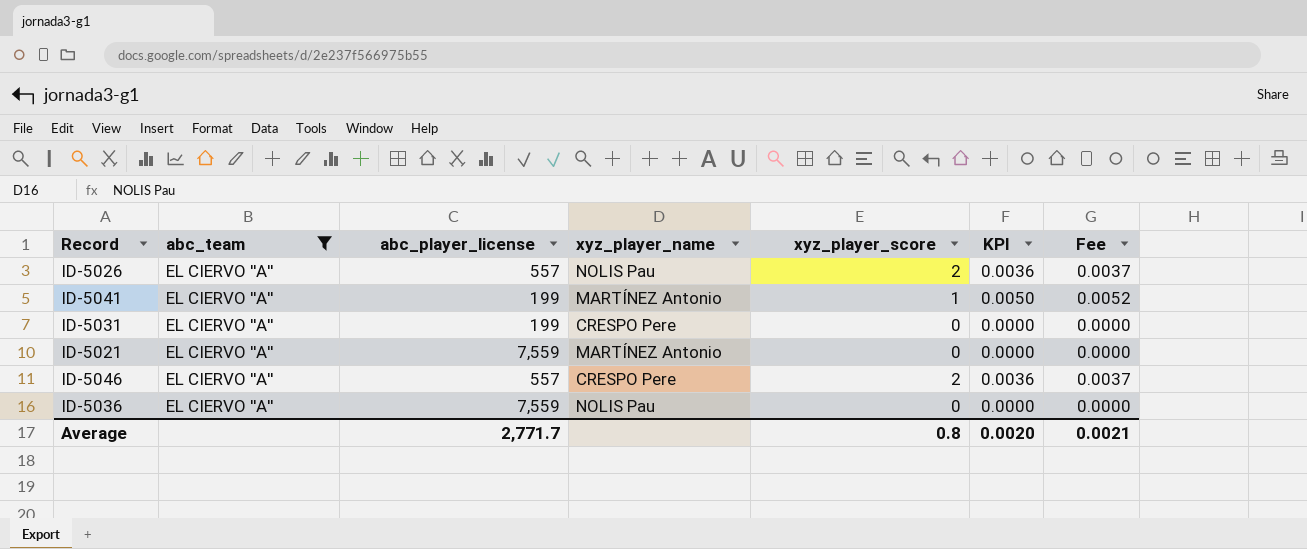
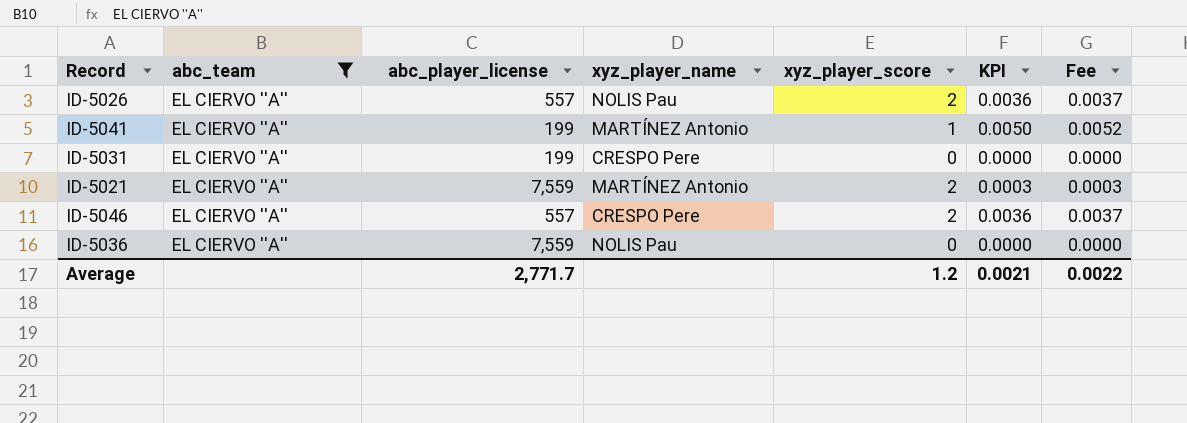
ID-5021 | xyz_player_score: 0 -> 2
ID-5021 | KPI: 0.0000 -> 0.0003
ID-5021 | Fee: 0.0000 -> 0.0003
Average | xyz_player_score: 0.8 -> 1.2
Average | KPI: 0.0020 -> 0.0021
Average | Fee: 0.0021 -> 0.0022

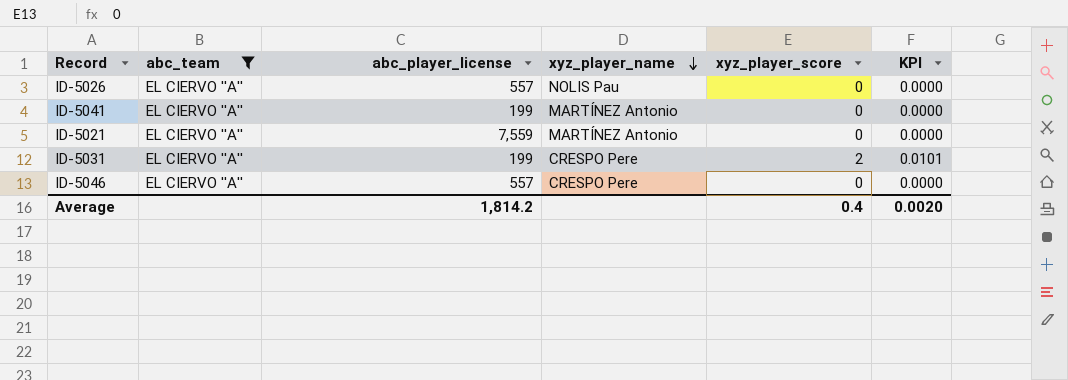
row order: none -> xyz_player_name descending
column Fee | formula: [KPI] * 1.03 -> none
row ID-5036: EL CIERVO ''A'' | 7,559 | NOLIS Pau | 0 | 0.0000 | 0.0000 -> none
ID-5026 | xyz_player_score: 2 -> 0
ID-5026 | KPI: 0.0036 -> 0.0000
ID-5041 | xyz_player_score: 1 -> 0
ID-5041 | KPI: 0.0050 -> 0.0000
ID-5021 | xyz_player_score: 2 -> 0
ID-5021 | KPI: 0.0003 -> 0.0000
ID-5031 | xyz_player_score: 0 -> 2
ID-5031 | KPI: 0.0000 -> 0.0101
ID-5046 | xyz_player_score: 2 -> 0
ID-5046 | KPI: 0.0036 -> 0.0000
Average | abc_player_license: 2,771.7 -> 1,814.2
Average | xyz_player_score: 1.2 -> 0.4
Average | KPI: 0.0021 -> 0.0020

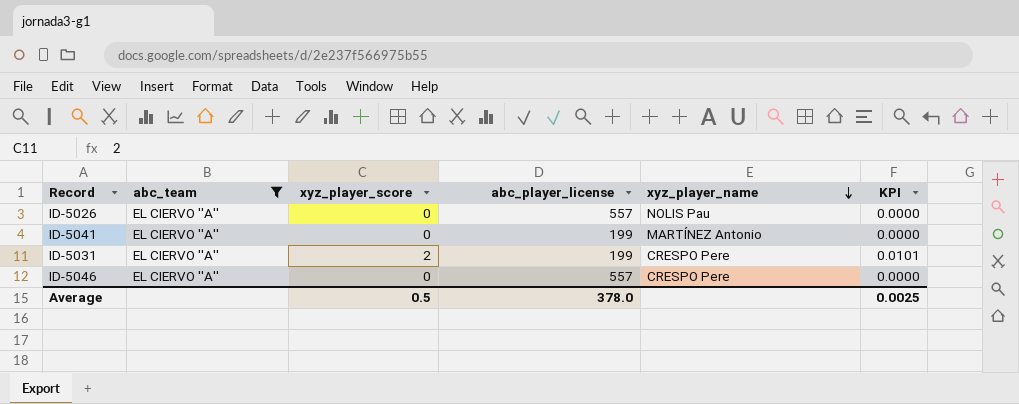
column xyz_player_score | position: 5 -> 3
row ID-5021: EL CIERVO ''A'' | 7,559 | MARTÍNEZ Antonio | 0 | 0.0000 -> none
Average | xyz_player_score: 0.4 -> 0.5
Average | abc_player_license: 1,814.2 -> 378.0
Average | KPI: 0.0020 -> 0.0025

